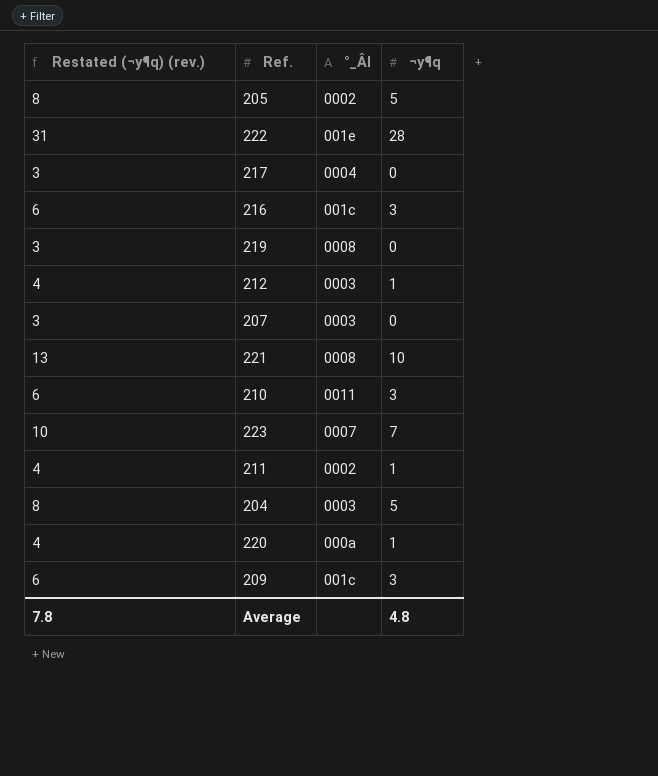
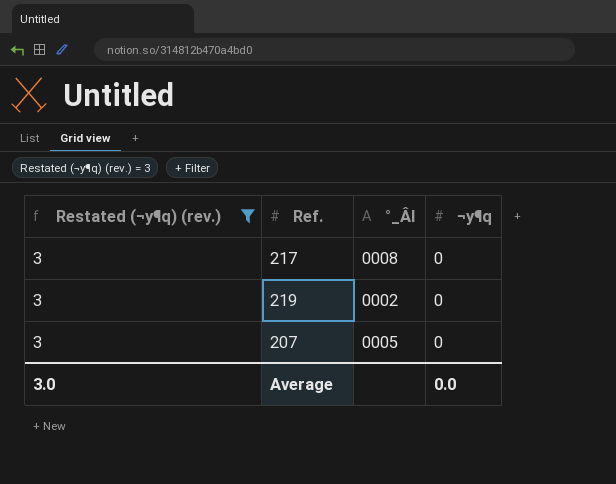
filter: none -> Restated (¬y¶q) (rev.) = 3
217 | °_ÂI: 0004 -> 0008
219 | °_ÂI: 0008 -> 0002
207 | °_ÂI: 0003 -> 0005
Average | Restated (¬y¶q) (rev.): 7.8 -> 3.0
Average | ¬y¶q: 4.8 -> 0.0

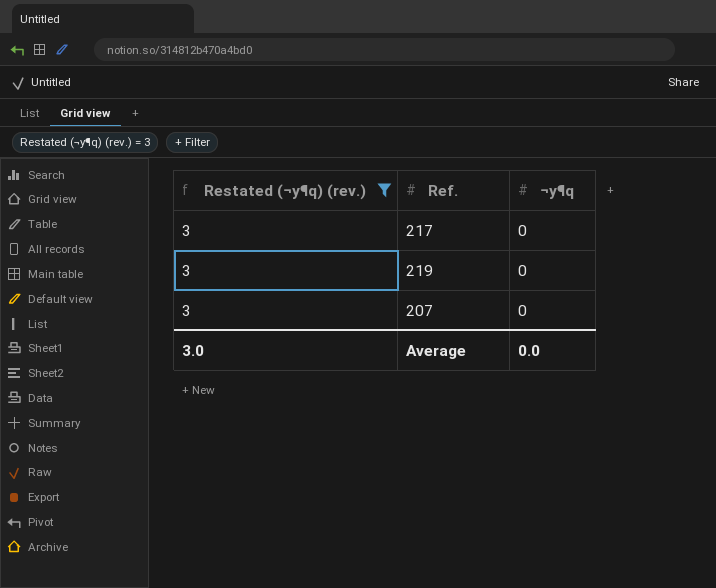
column °_ÂI | position: 3 -> none

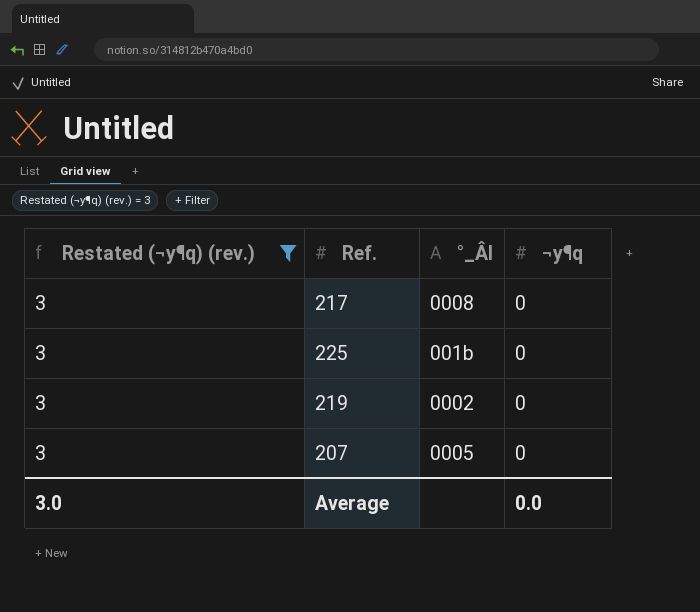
column °_ÂI | position: none -> 3
row 225: none -> 3 | 001b | 0

